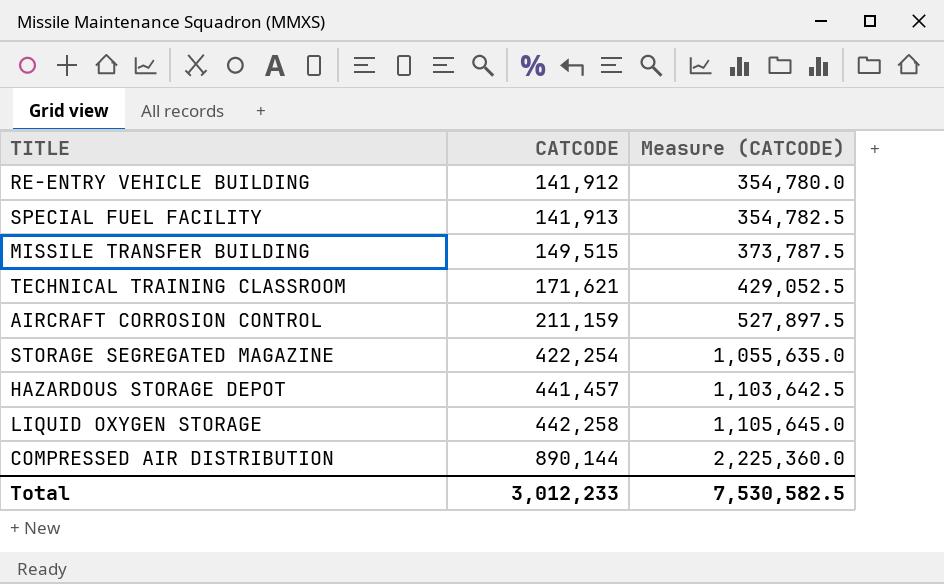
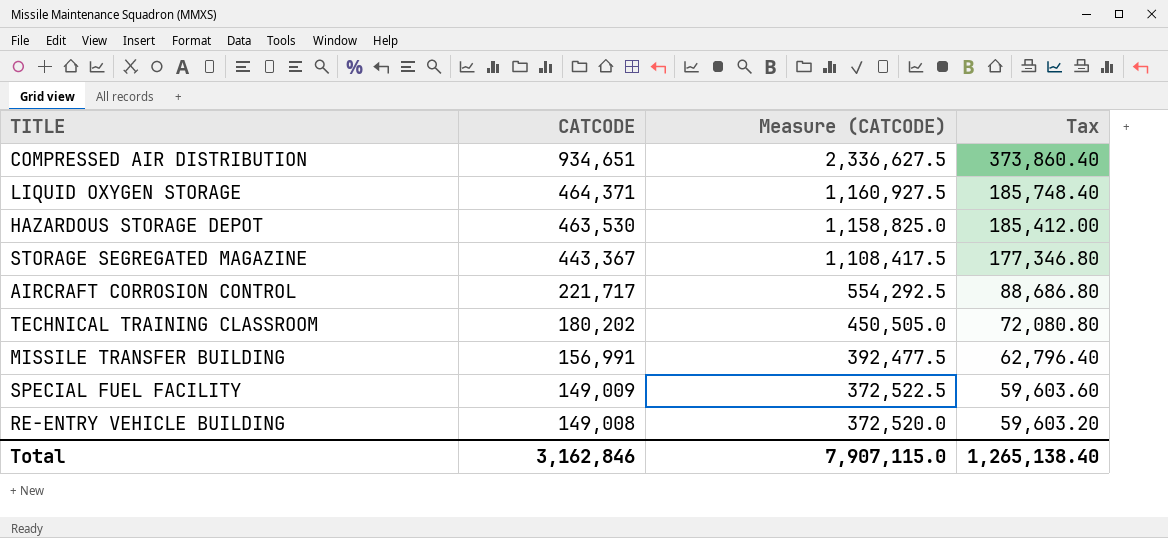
row order: CATCODE ascending -> CATCODE descending
column Tax | formula: none -> [CATCODE] * 0.4
COMPRESSED AIR DISTRIBUTION | CATCODE: 890,144 -> 934,651
COMPRESSED AIR DISTRIBUTION | Measure (CATCODE): 2,225,360.0 -> 2,336,627.5
LIQUID OXYGEN STORAGE | CATCODE: 442,258 -> 464,371
LIQUID OXYGEN STORAGE | Measure (CATCODE): 1,105,645.0 -> 1,160,927.5
HAZARDOUS STORAGE DEPOT | CATCODE: 441,457 -> 463,530
HAZARDOUS STORAGE DEPOT | Measure (CATCODE): 1,103,642.5 -> 1,158,825.0
STORAGE SEGREGATED MAGAZINE | CATCODE: 422,254 -> 443,367
STORAGE SEGREGATED MAGAZINE | Measure (CATCODE): 1,055,635.0 -> 1,108,417.5
AIRCRAFT CORROSION CONTROL | CATCODE: 211,159 -> 221,717
AIRCRAFT CORROSION CONTROL | Measure (CATCODE): 527,897.5 -> 554,292.5
TECHNICAL TRAINING CLASSROOM | CATCODE: 171,621 -> 180,202
TECHNICAL TRAINING CLASSROOM | Measure (CATCODE): 429,052.5 -> 450,505.0
MISSILE TRANSFER BUILDING | CATCODE: 149,515 -> 156,991
MISSILE TRANSFER BUILDING | Measure (CATCODE): 373,787.5 -> 392,477.5
SPECIAL FUEL FACILITY | CATCODE: 141,913 -> 149,009
SPECIAL FUEL FACILITY | Measure (CATCODE): 354,782.5 -> 372,522.5
RE-ENTRY VEHICLE BUILDING | CATCODE: 141,912 -> 149,008
RE-ENTRY VEHICLE BUILDING | Measure (CATCODE): 354,780.0 -> 372,520.0
Total | CATCODE: 3,012,233 -> 3,162,846
Total | Measure (CATCODE): 7,530,582.5 -> 7,907,115.0

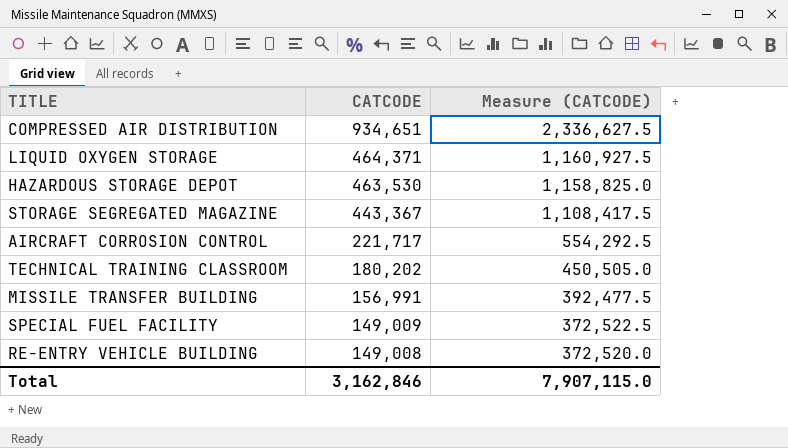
column Tax | formula: [CATCODE] * 0.4 -> none

